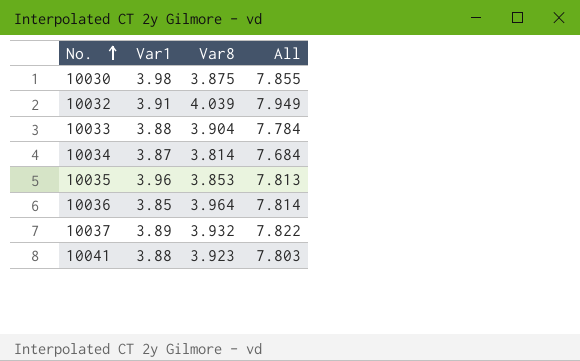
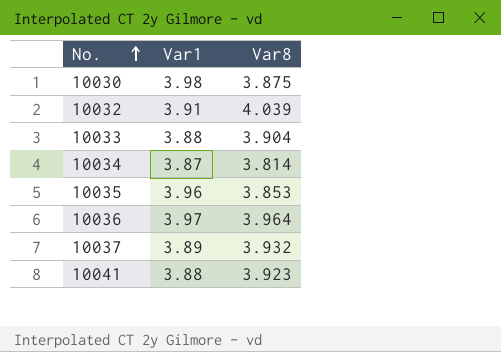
column All | formula: [Var1] + [Var8] -> none
10036 | Var1: 3.85 -> 3.97

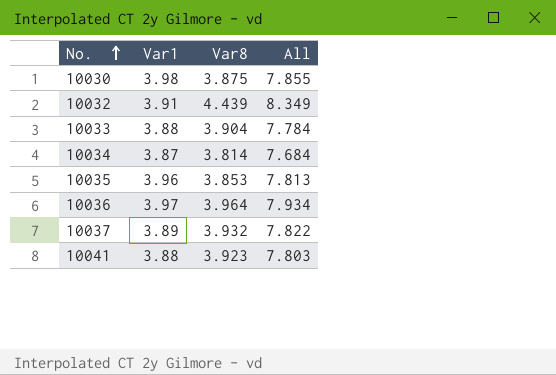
column All | formula: none -> [Var1] + [Var8]
10032 | Var8: 4.039 -> 4.439

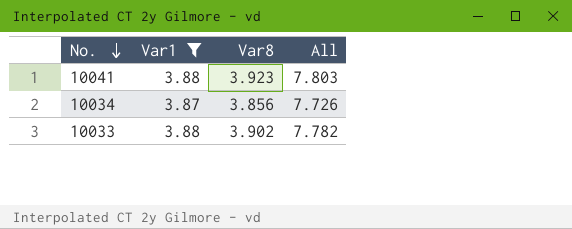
filter: none -> Var1 <= 3.88
row order: No. ascending -> No. descending
10034 | Var8: 3.814 -> 3.856
10034 | All: 7.684 -> 7.726
10033 | Var8: 3.904 -> 3.902
10033 | All: 7.784 -> 7.782

